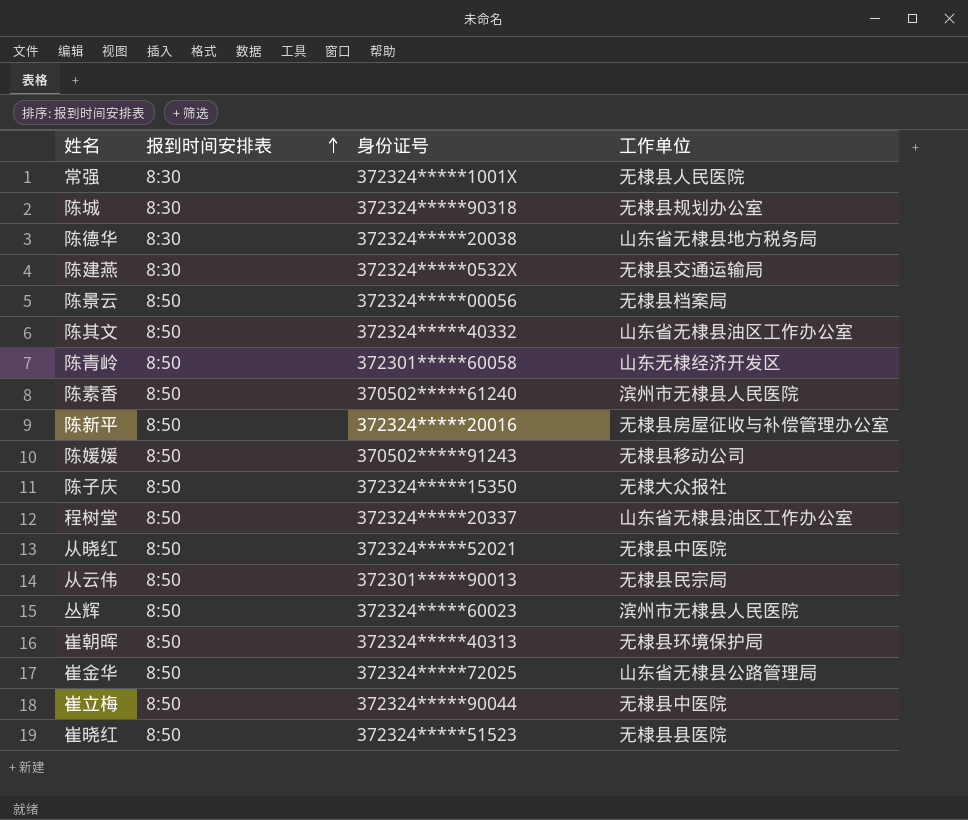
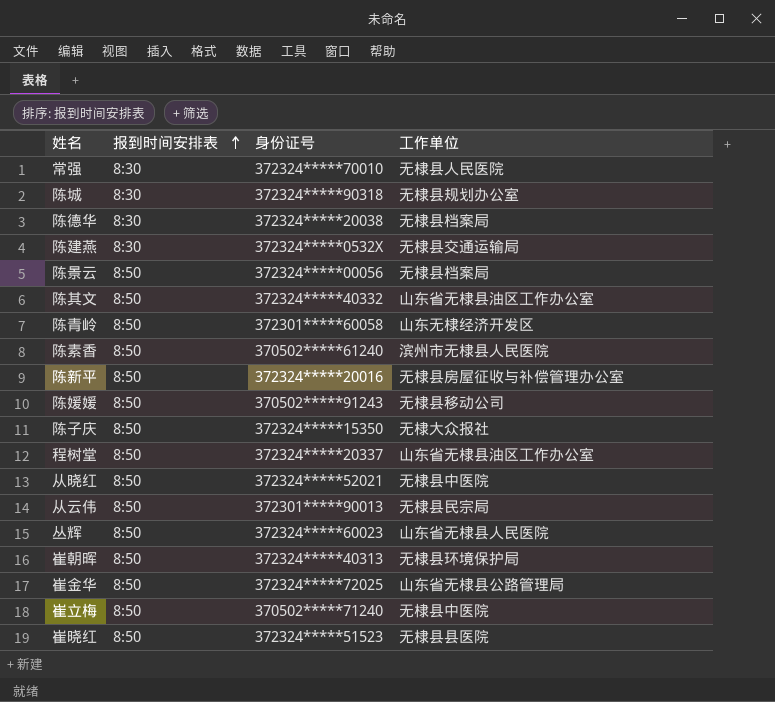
常强 | 身份证号: 372324*****1001X -> 372324*****70010
陈德华 | 工作单位: 山东省无棣县地方税务局 -> 无棣县档案局
丛辉 | 工作单位: 滨州市无棣县人民医院 -> 山东省无棣县人民医院
崔立梅 | 身份证号: 372324*****90044 -> 370502*****71240

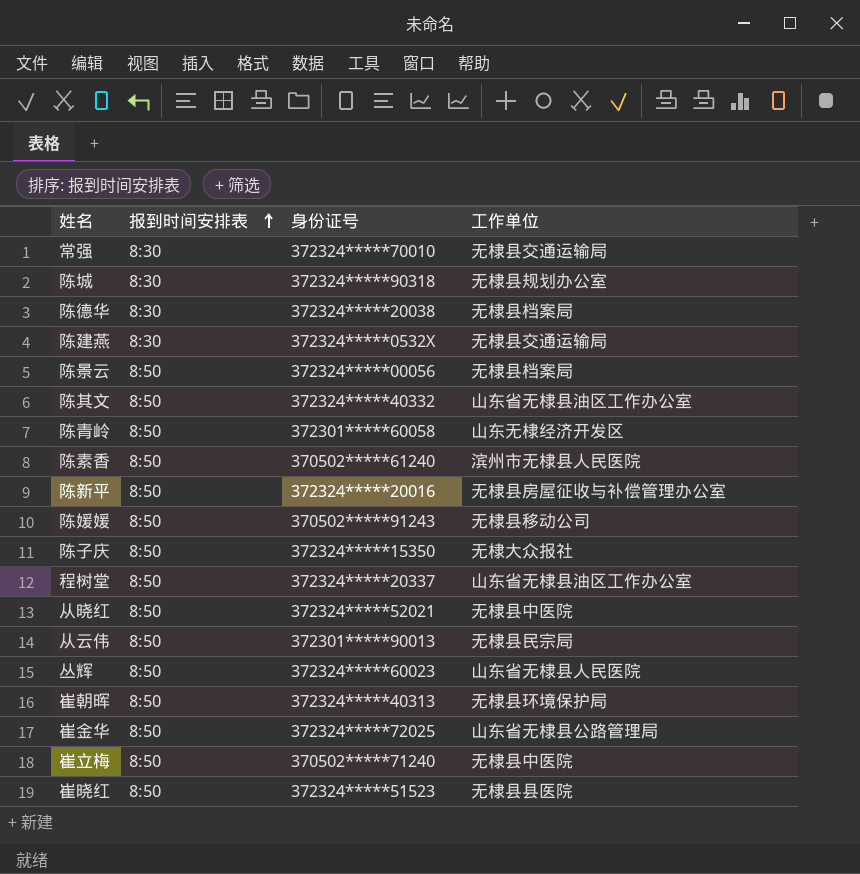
常强 | 工作单位: 无棣县人民医院 -> 无棣县交通运输局

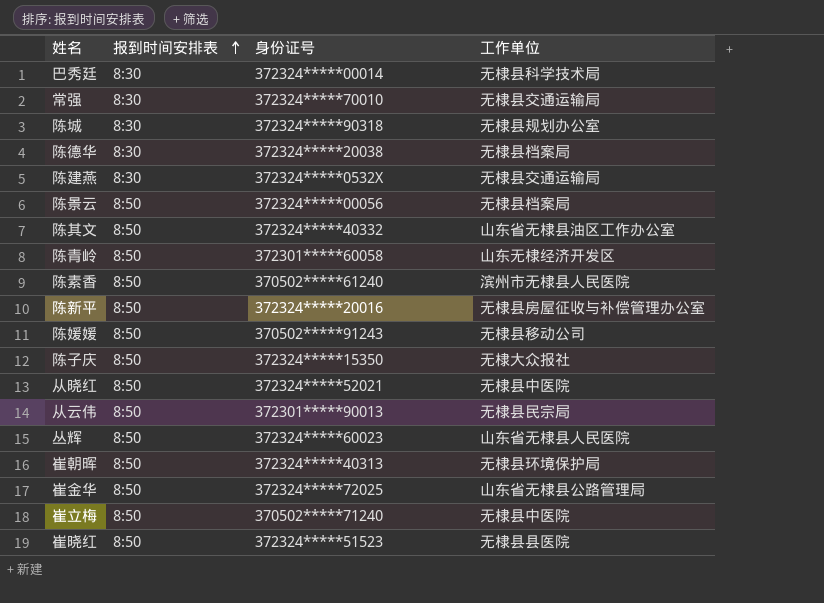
row 程树堂: 8:50 | 372324*****20337 | 山东省无棣县油区工作办公室 -> none
row 巴秀廷: none -> 8:30 | 372324*****00014 | 无棣县科学技术局

